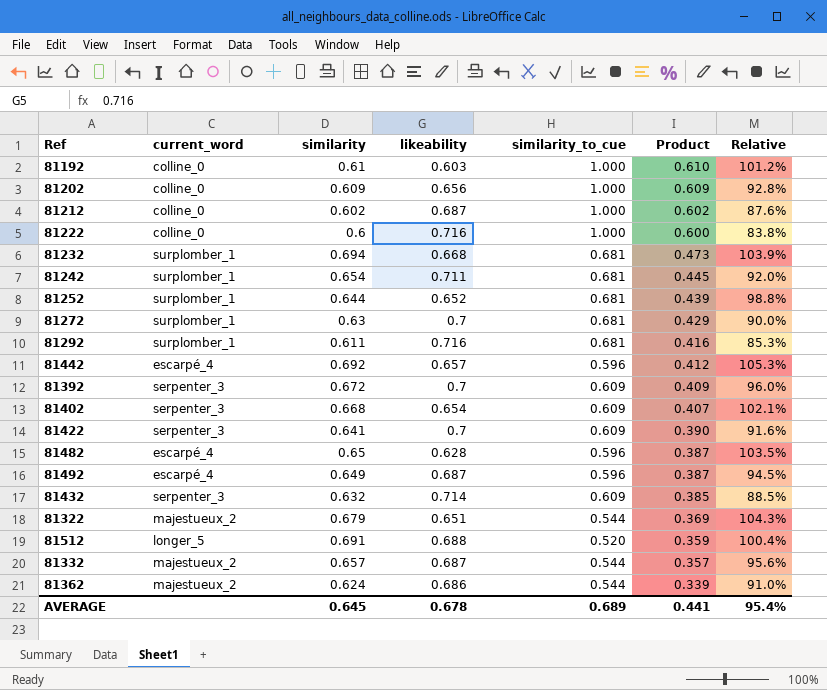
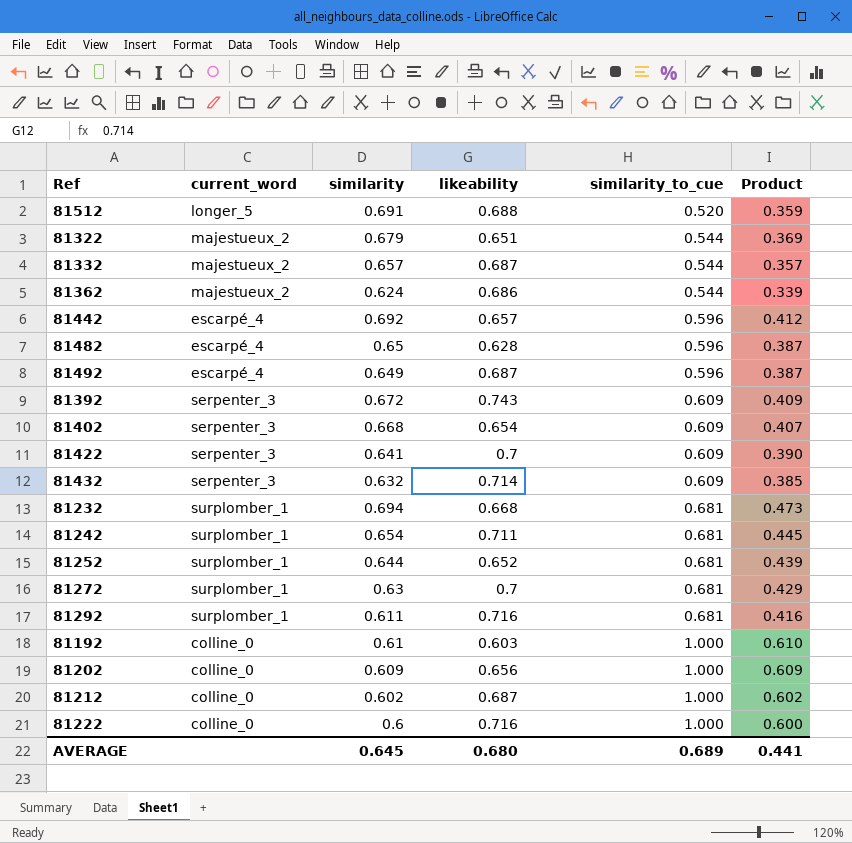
row order: Product descending -> similarity_to_cue ascending
column Relative | formula: [similarity] / [likeability] -> none
81392 | likeability: 0.7 -> 0.743
AVERAGE | likeability: 0.678 -> 0.680

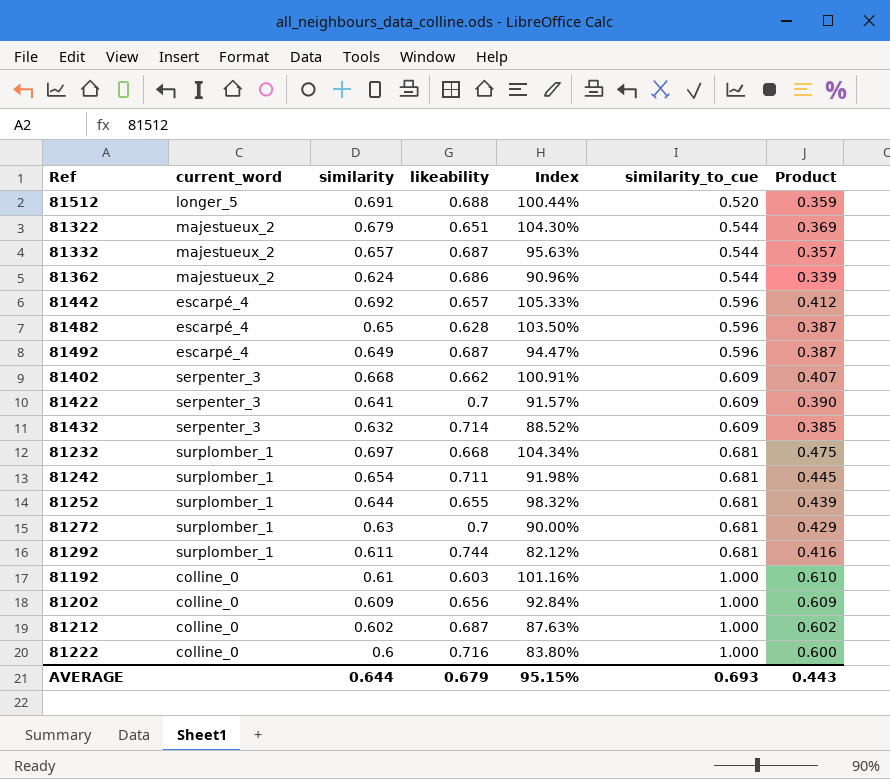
column Index | formula: none -> [similarity] / [likeability]
row 81392: serpenter_3 | 0.672 | 0.743 | 0.609 | 0.409 -> none
81402 | likeability: 0.654 -> 0.662
81232 | similarity: 0.694 -> 0.697
81232 | Product: 0.473 -> 0.475
81252 | likeability: 0.652 -> 0.655
81292 | likeability: 0.716 -> 0.744
AVERAGE | similarity: 0.645 -> 0.644
AVERAGE | likeability: 0.680 -> 0.679
AVERAGE | similarity_to_cue: 0.689 -> 0.693
AVERAGE | Product: 0.441 -> 0.443

